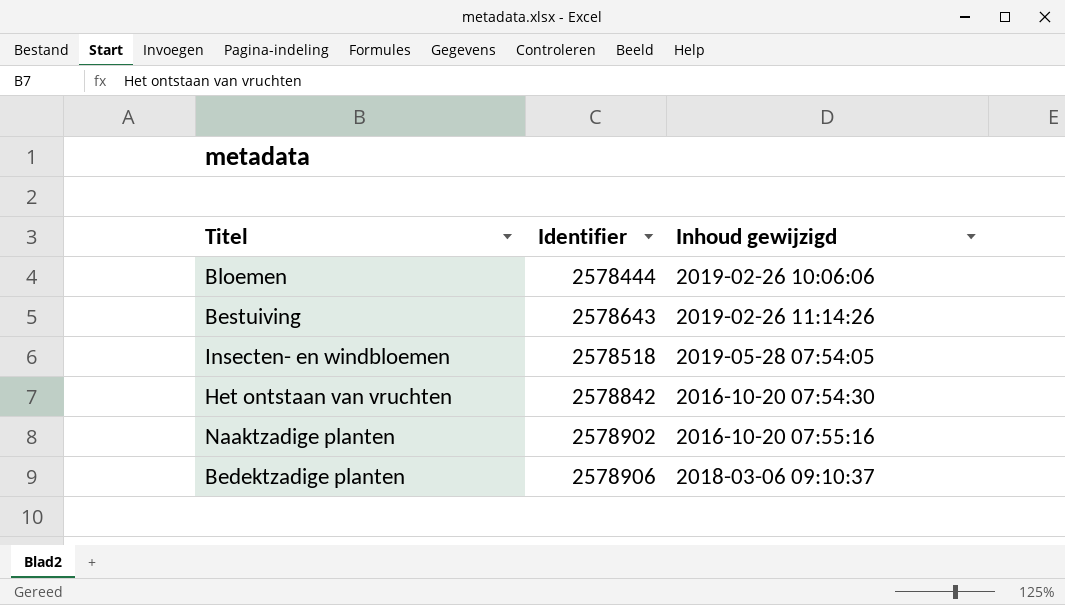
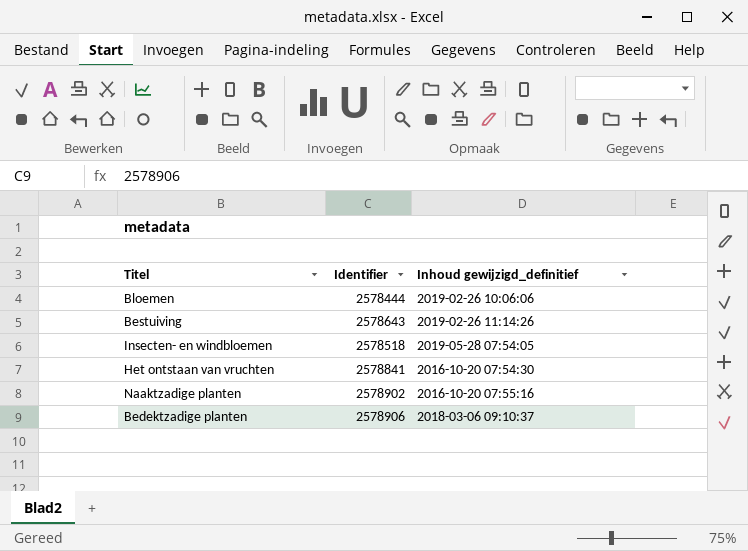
column name: Inhoud gewijzigd -> Inhoud gewijzigd_definitief
Het ontstaan van vruchten | Identifier: 2578842 -> 2578841

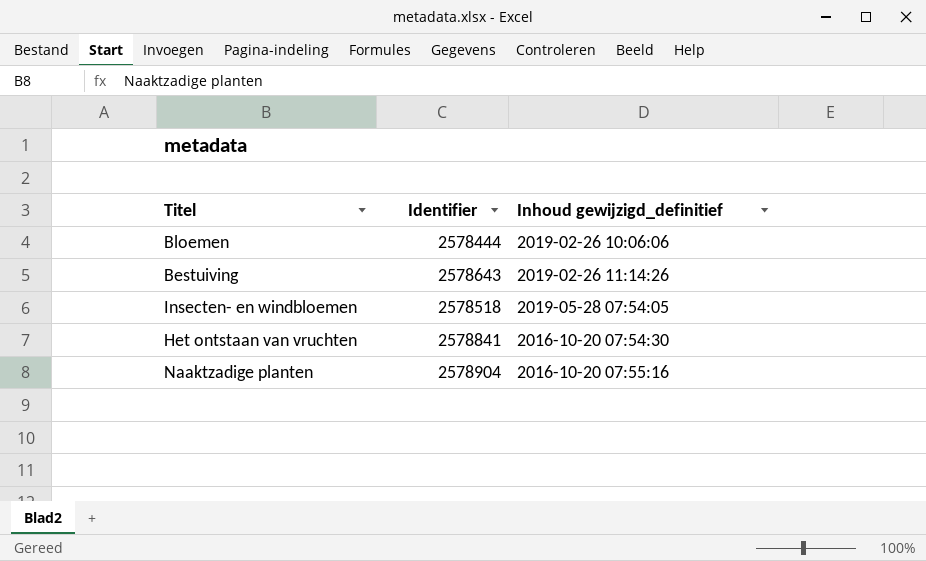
row Bedektzadige planten: 2578906 | 2018-03-06 09:10:37 -> none
Naaktzadige planten | Identifier: 2578902 -> 2578904

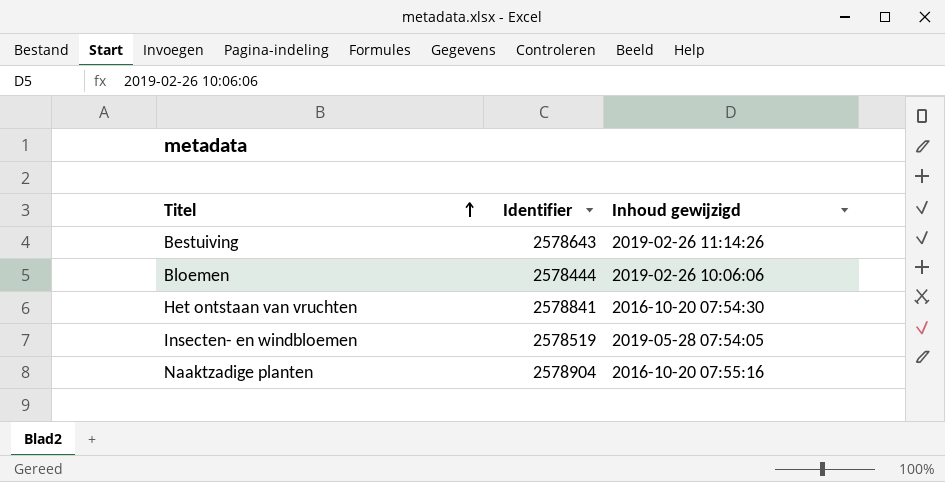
row order: none -> Titel ascending
column name: Inhoud gewijzigd_definitief -> Inhoud gewijzigd
Insecten- en windbloemen | Identifier: 2578518 -> 2578519

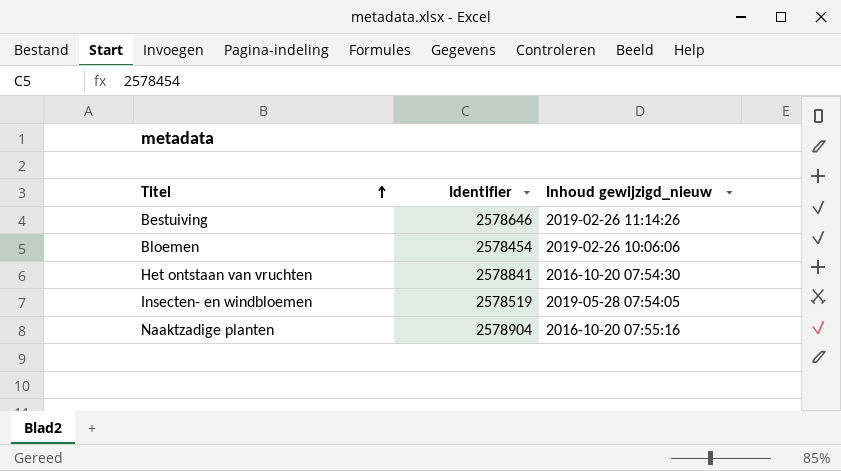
column name: Inhoud gewijzigd -> Inhoud gewijzigd_nieuw
Bestuiving | Identifier: 2578643 -> 2578646
Bloemen | Identifier: 2578444 -> 2578454

